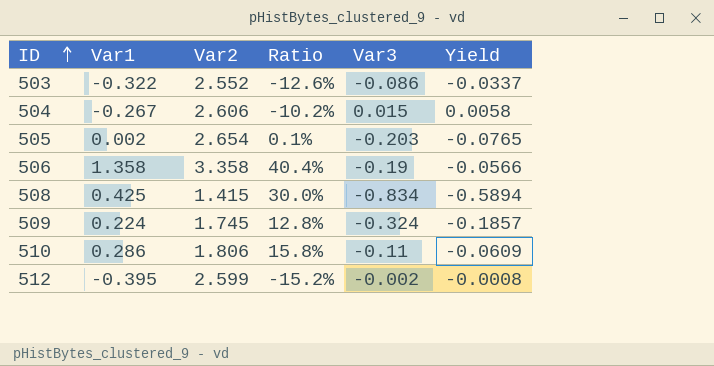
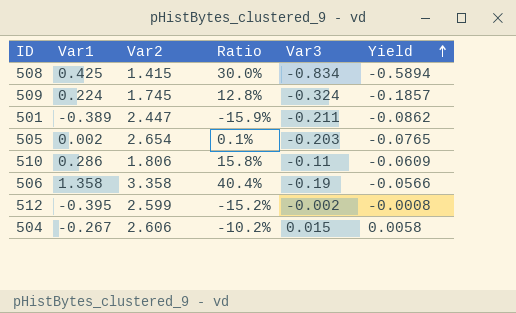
row order: ID ascending -> Yield ascending
row 503: -0.322 | 2.552 | -12.6% | -0.086 | -0.0337 -> none
row 501: none -> -0.389 | 2.447 | -15.9% | -0.211 | -0.0862

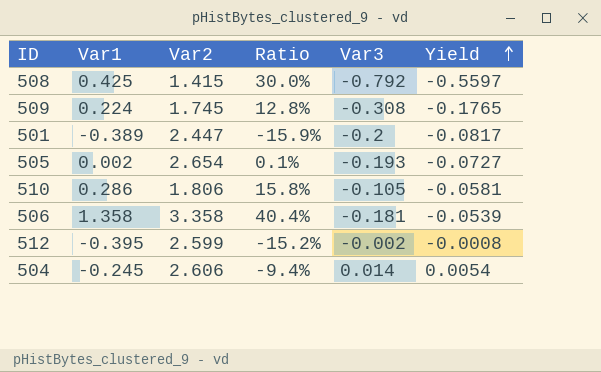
508 | Var3: -0.834 -> -0.792
508 | Yield: -0.5894 -> -0.5597
509 | Var3: -0.324 -> -0.308
509 | Yield: -0.1857 -> -0.1765
501 | Var3: -0.211 -> -0.2
501 | Yield: -0.0862 -> -0.0817
505 | Var3: -0.203 -> -0.193
505 | Yield: -0.0765 -> -0.0727
510 | Var3: -0.11 -> -0.105
510 | Yield: -0.0609 -> -0.0581
506 | Var3: -0.19 -> -0.181
506 | Yield: -0.0566 -> -0.0539
504 | Var1: -0.267 -> -0.245
504 | Ratio: -10.2% -> -9.4%
504 | Var3: 0.015 -> 0.014
504 | Yield: 0.0058 -> 0.0054

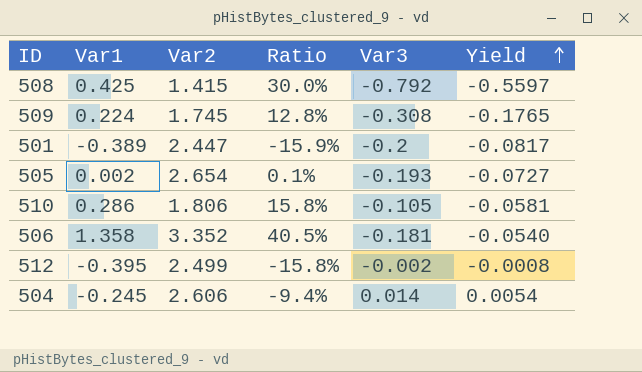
506 | Var2: 3.358 -> 3.352
506 | Ratio: 40.4% -> 40.5%
506 | Yield: -0.0539 -> -0.0540
512 | Var2: 2.599 -> 2.499
512 | Ratio: -15.2% -> -15.8%

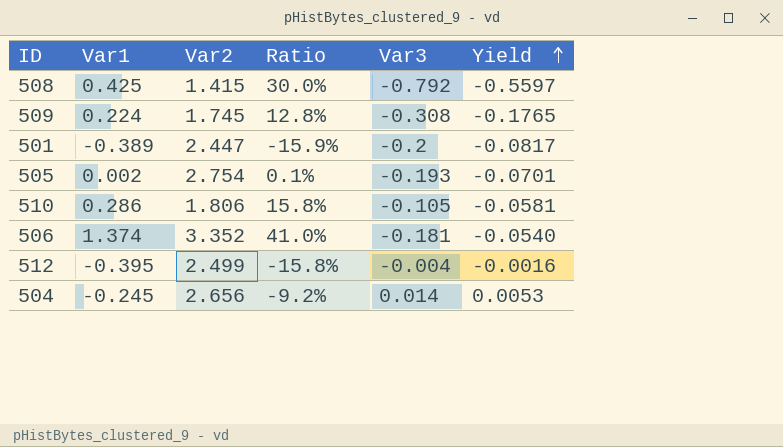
505 | Var2: 2.654 -> 2.754
505 | Yield: -0.0727 -> -0.0701
506 | Var1: 1.358 -> 1.374
506 | Ratio: 40.5% -> 41.0%
512 | Var3: -0.002 -> -0.004
512 | Yield: -0.0008 -> -0.0016
504 | Var2: 2.606 -> 2.656
504 | Ratio: -9.4% -> -9.2%
504 | Yield: 0.0054 -> 0.0053

